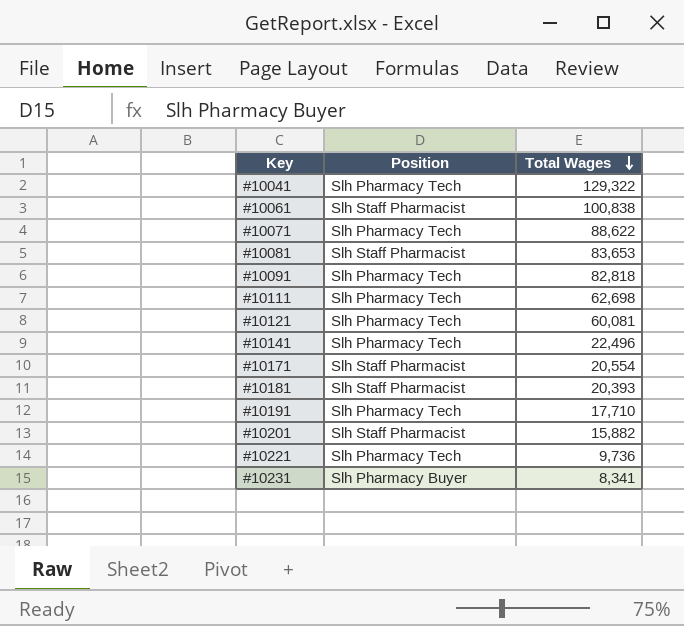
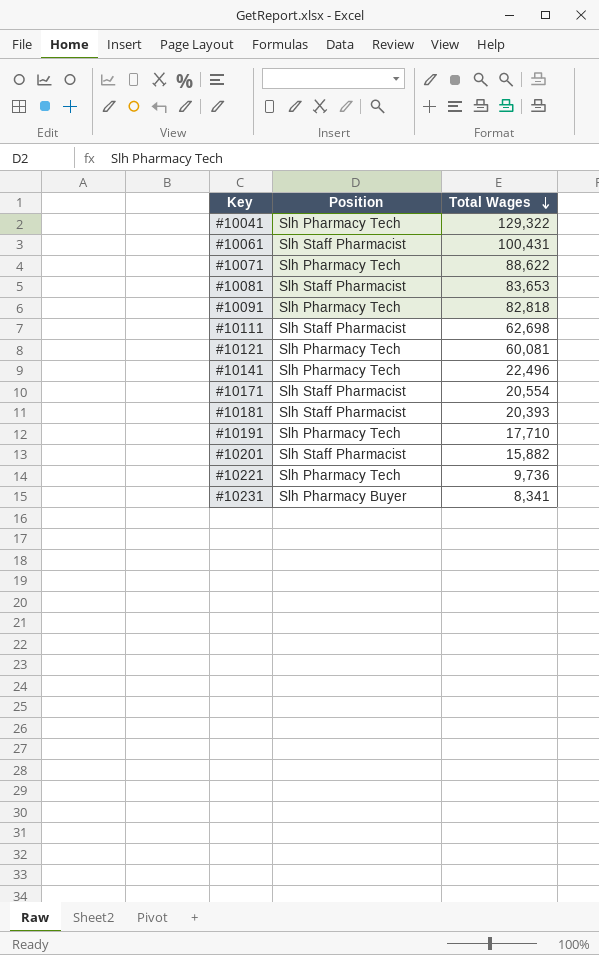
#10061 | Total Wages: 100,838 -> 100,431
#10111 | Position: Slh Pharmacy Tech -> Slh Staff Pharmacist

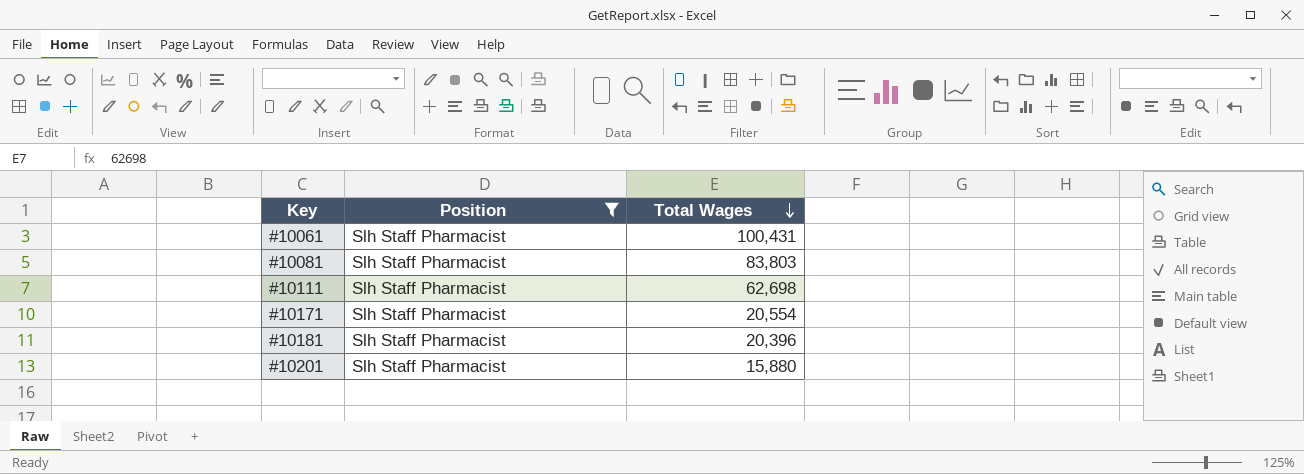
filter: none -> Position = Slh Staff Pharmacist
#10081 | Total Wages: 83,653 -> 83,803
#10181 | Total Wages: 20,393 -> 20,396
#10201 | Total Wages: 15,882 -> 15,880

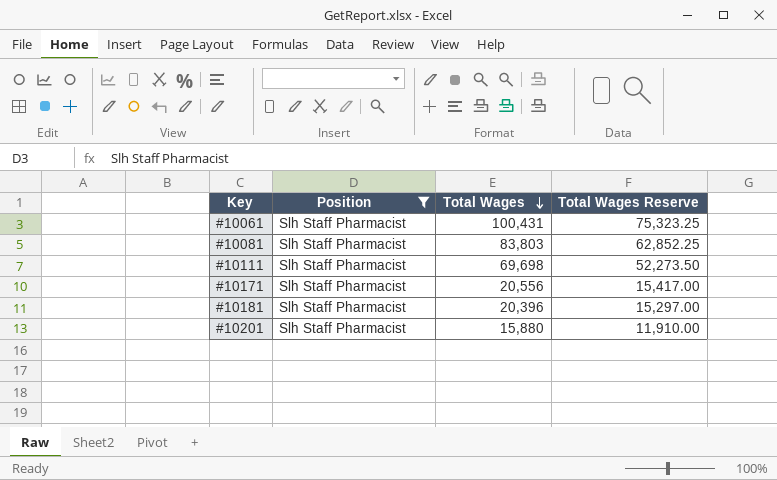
column Total Wages Reserve | formula: none -> [Total Wages] * 0.75
#10111 | Total Wages: 62,698 -> 69,698
#10171 | Total Wages: 20,554 -> 20,556

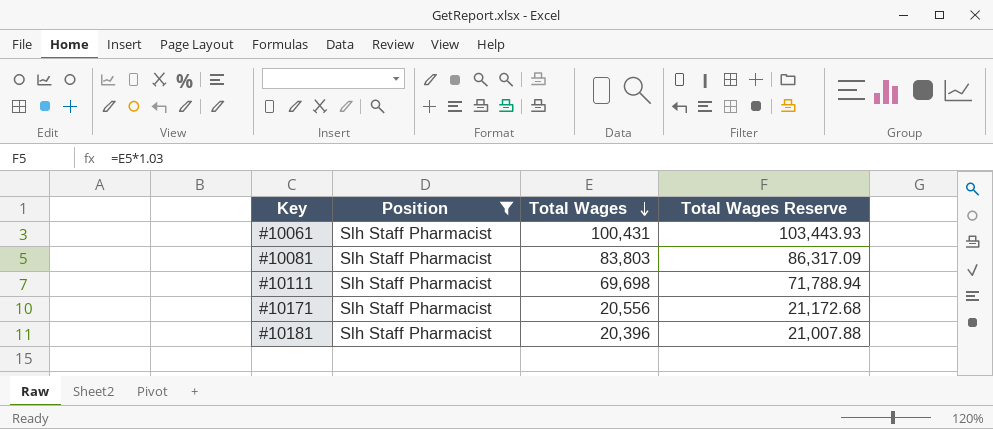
column Total Wages Reserve | formula: [Total Wages] * 0.75 -> [Total Wages] * 1.03
row #10201: Slh Staff Pharmacist | 15,880 | 11,910.00 -> none

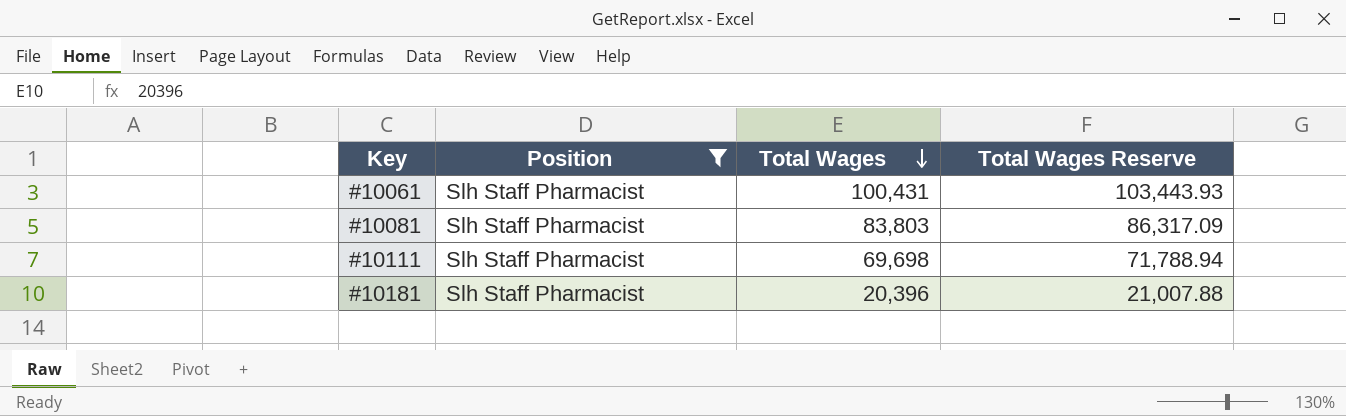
row #10171: Slh Staff Pharmacist | 20,556 | 21,172.68 -> none

